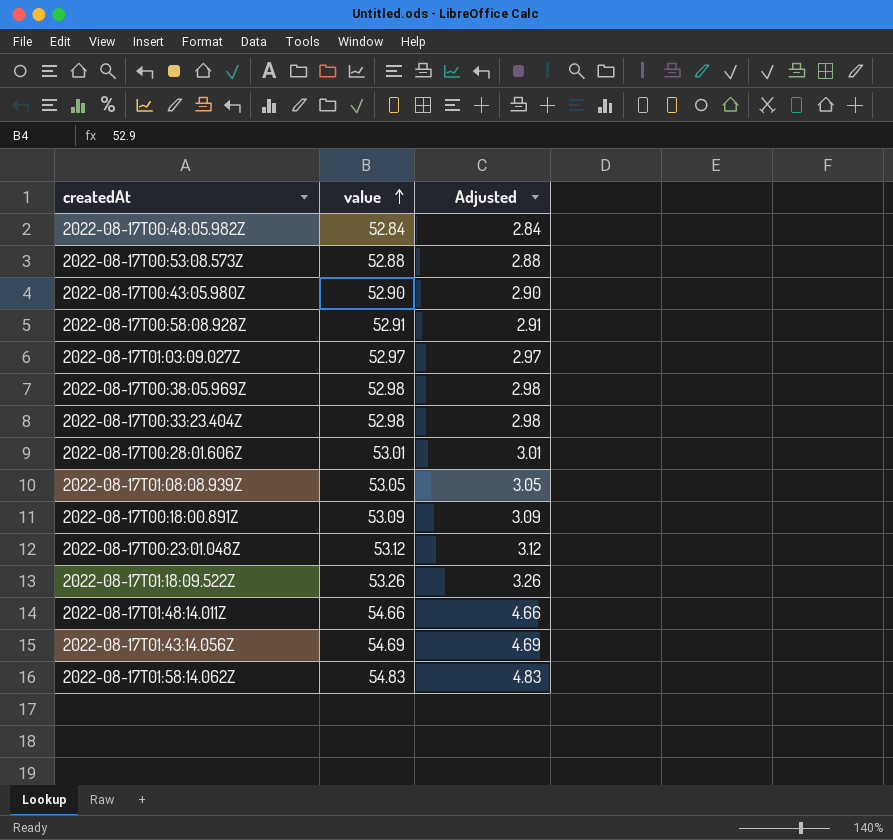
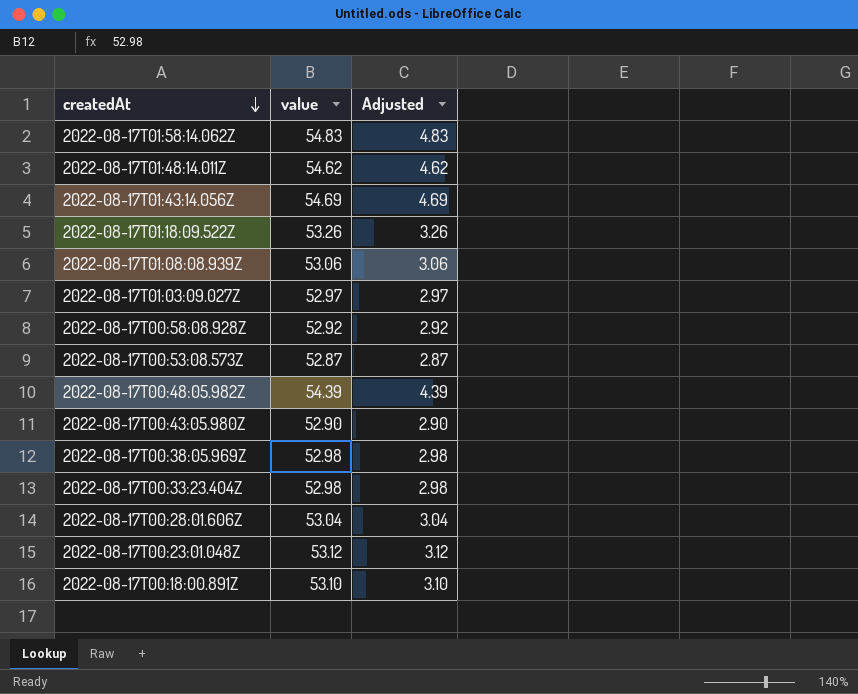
row order: value ascending -> createdAt descending
2022-08-17T01:48:14.011Z | value: 54.66 -> 54.62
2022-08-17T01:48:14.011Z | Adjusted: 4.66 -> 4.62
2022-08-17T01:08:08.939Z | value: 53.05 -> 53.06
2022-08-17T01:08:08.939Z | Adjusted: 3.05 -> 3.06
2022-08-17T00:58:08.928Z | value: 52.91 -> 52.92
2022-08-17T00:58:08.928Z | Adjusted: 2.91 -> 2.92
2022-08-17T00:53:08.573Z | value: 52.88 -> 52.87
2022-08-17T00:53:08.573Z | Adjusted: 2.88 -> 2.87
2022-08-17T00:48:05.982Z | value: 52.84 -> 54.39
2022-08-17T00:48:05.982Z | Adjusted: 2.84 -> 4.39
2022-08-17T00:28:01.606Z | value: 53.01 -> 53.04
2022-08-17T00:28:01.606Z | Adjusted: 3.01 -> 3.04
2022-08-17T00:18:00.891Z | value: 53.09 -> 53.10
2022-08-17T00:18:00.891Z | Adjusted: 3.09 -> 3.10

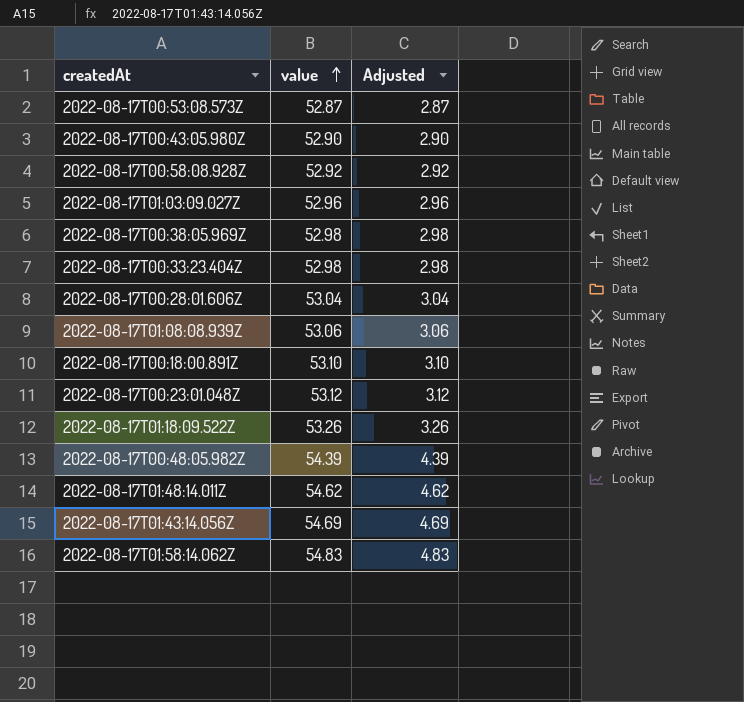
row order: createdAt descending -> value ascending
2022-08-17T01:03:09.027Z | value: 52.97 -> 52.96
2022-08-17T01:03:09.027Z | Adjusted: 2.97 -> 2.96

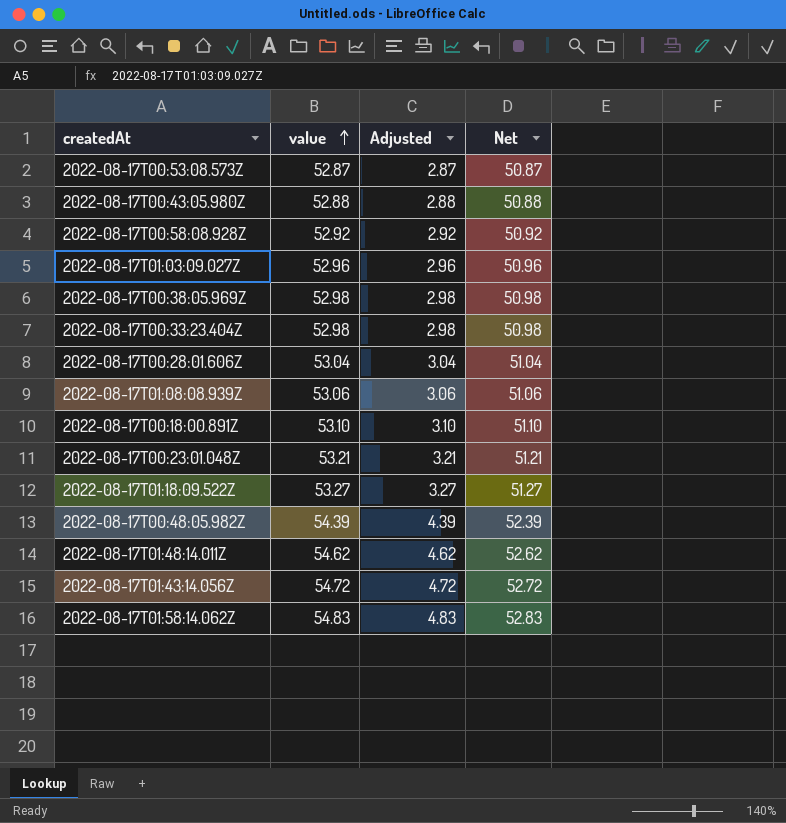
column Net | formula: none -> [value] - 2
2022-08-17T00:43:05.980Z | value: 52.90 -> 52.88
2022-08-17T00:43:05.980Z | Adjusted: 2.90 -> 2.88
2022-08-17T00:23:01.048Z | value: 53.12 -> 53.21
2022-08-17T00:23:01.048Z | Adjusted: 3.12 -> 3.21
2022-08-17T01:18:09.522Z | value: 53.26 -> 53.27
2022-08-17T01:18:09.522Z | Adjusted: 3.26 -> 3.27
2022-08-17T01:43:14.056Z | value: 54.69 -> 54.72
2022-08-17T01:43:14.056Z | Adjusted: 4.69 -> 4.72

